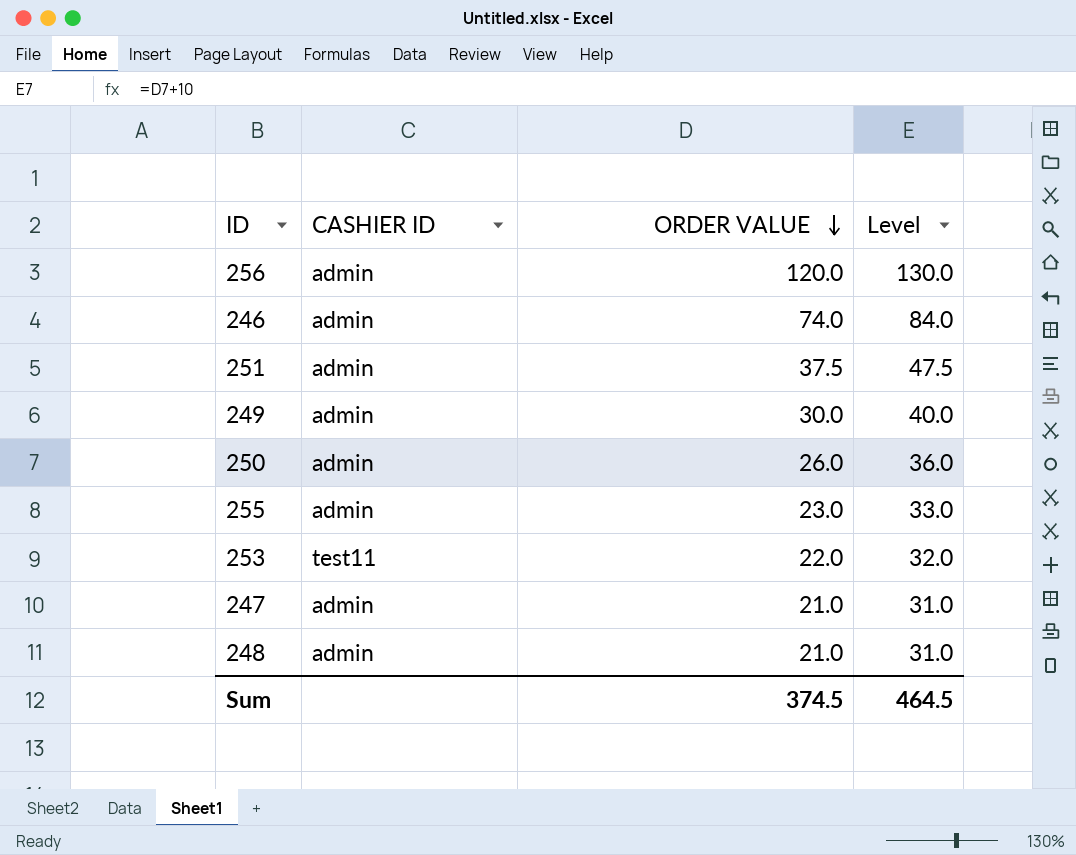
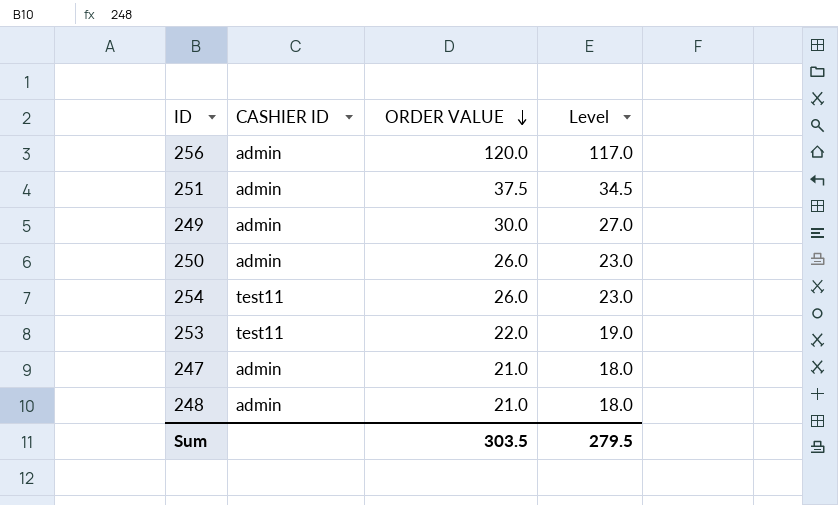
column Level | formula: [ORDER VALUE] + 10 -> [ORDER VALUE] - 3
row 246: admin | 74.0 | 84.0 -> none
row 255: admin | 23.0 | 33.0 -> none
row 254: none -> test11 | 26.0 | 23.0
Sum | ORDER VALUE: 374.5 -> 303.5
Sum | Level: 464.5 -> 279.5

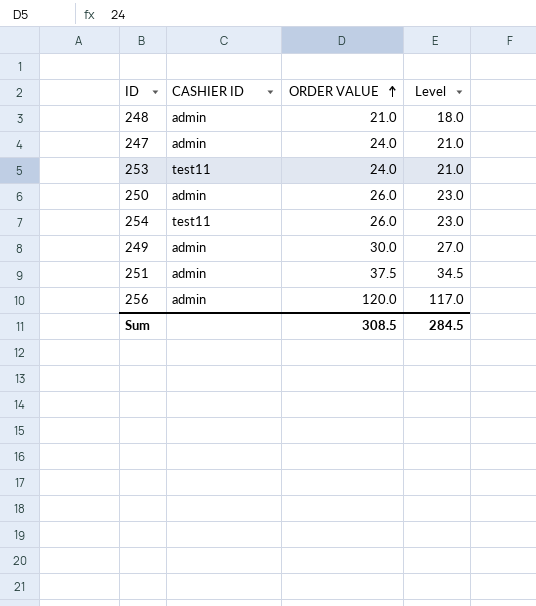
row order: ORDER VALUE descending -> ORDER VALUE ascending
247 | ORDER VALUE: 21.0 -> 24.0
247 | Level: 18.0 -> 21.0
253 | ORDER VALUE: 22.0 -> 24.0
253 | Level: 19.0 -> 21.0
Sum | ORDER VALUE: 303.5 -> 308.5
Sum | Level: 279.5 -> 284.5

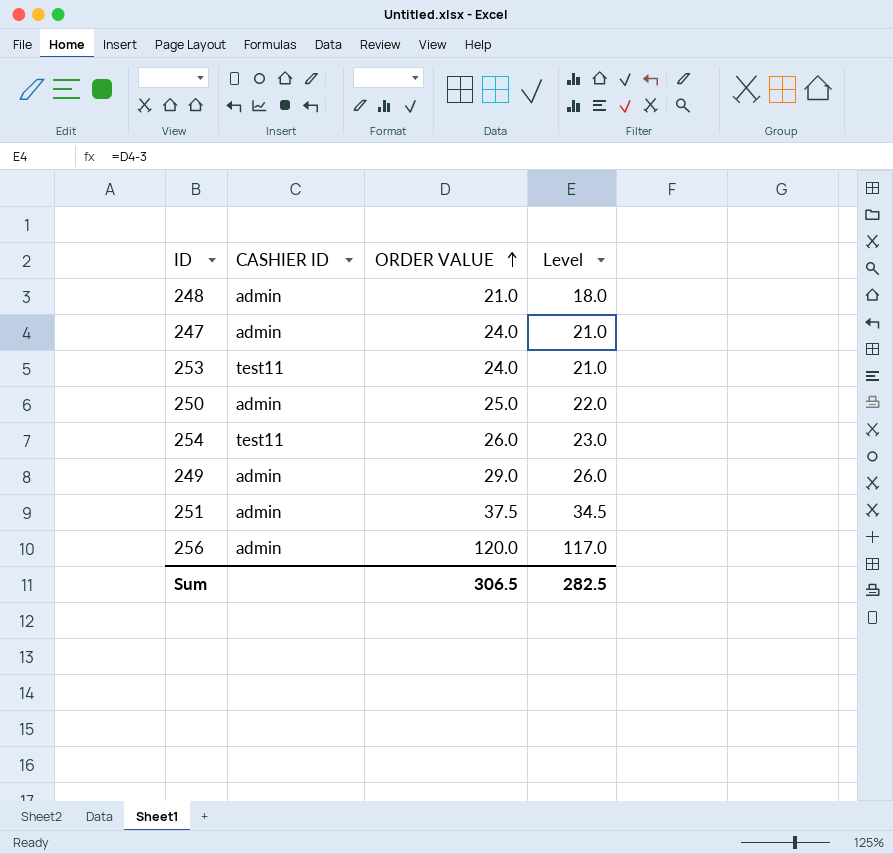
250 | ORDER VALUE: 26.0 -> 25.0
250 | Level: 23.0 -> 22.0
249 | ORDER VALUE: 30.0 -> 29.0
249 | Level: 27.0 -> 26.0
Sum | ORDER VALUE: 308.5 -> 306.5
Sum | Level: 284.5 -> 282.5

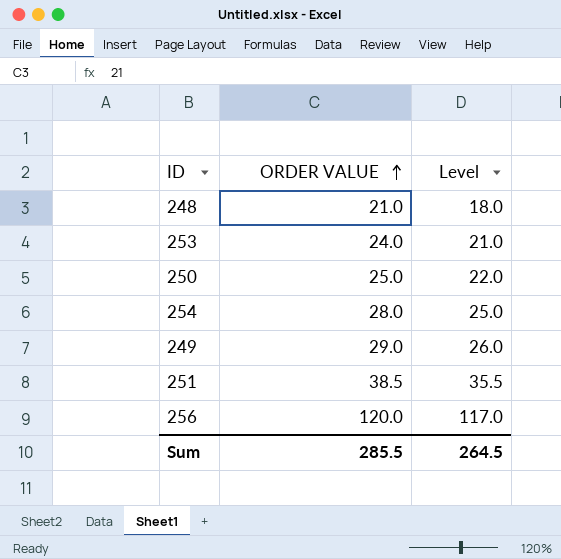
column CASHIER ID | position: 2 -> none
row 247: admin | 24.0 | 21.0 -> none
254 | ORDER VALUE: 26.0 -> 28.0
254 | Level: 23.0 -> 25.0
251 | ORDER VALUE: 37.5 -> 38.5
251 | Level: 34.5 -> 35.5
Sum | ORDER VALUE: 306.5 -> 285.5
Sum | Level: 282.5 -> 264.5

